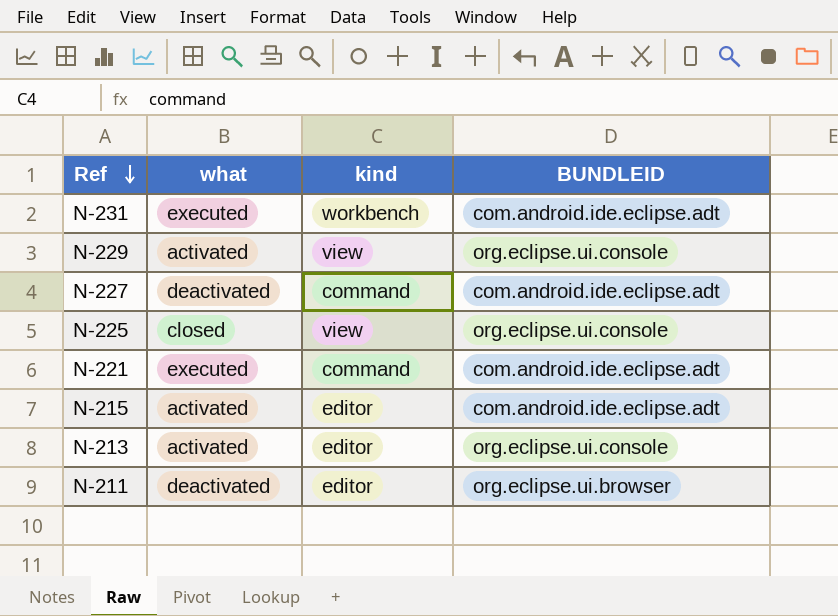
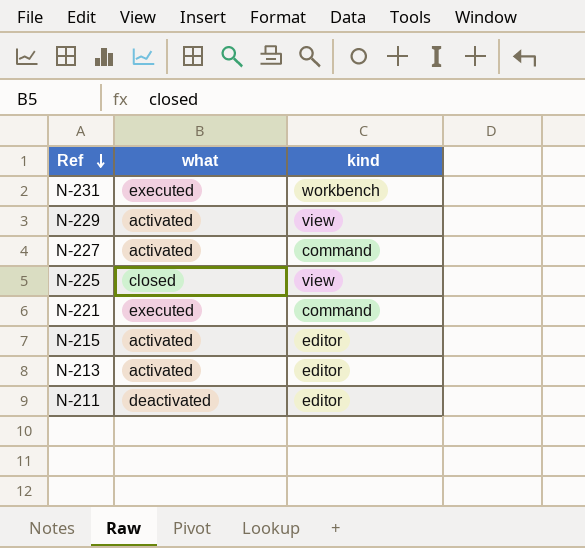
column BUNDLEID | position: 4 -> none
N-227 | what: deactivated -> activated

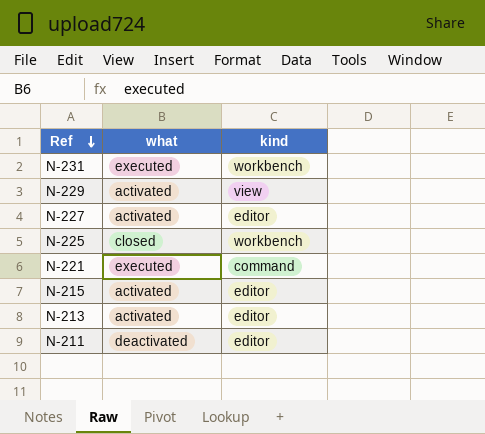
N-227 | kind: command -> editor
N-225 | kind: view -> workbench

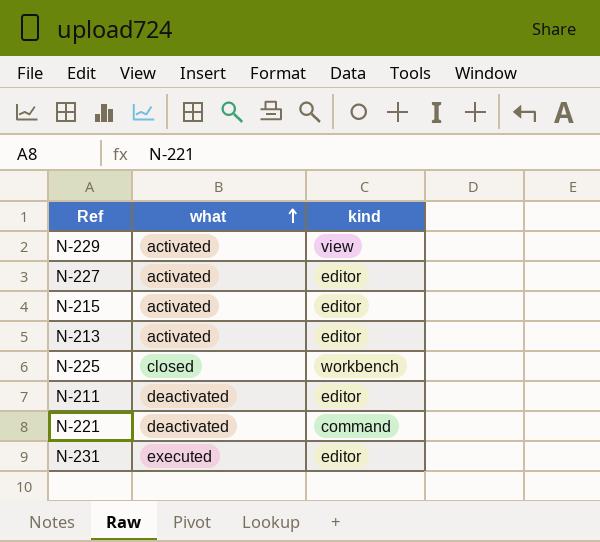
row order: Ref descending -> what ascending
N-221 | what: executed -> deactivated
N-231 | kind: workbench -> editor

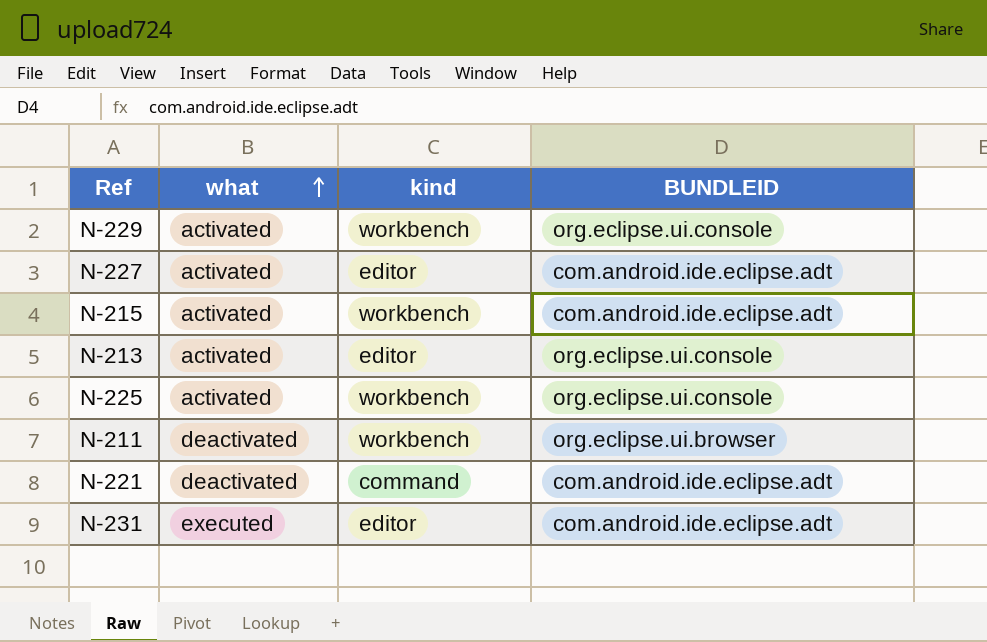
column BUNDLEID | position: none -> 4
N-229 | kind: view -> workbench
N-215 | kind: editor -> workbench
N-225 | what: closed -> activated
N-211 | kind: editor -> workbench

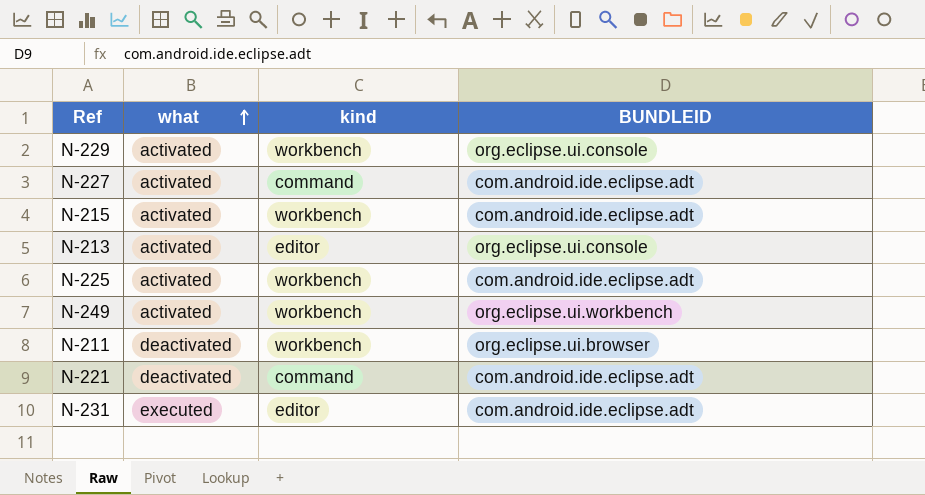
N-227 | kind: editor -> command
N-225 | BUNDLEID: org.eclipse.ui.console -> com.android.ide.eclipse.adt
row N-249: none -> activated | workbench | org.eclipse.ui.workbench

